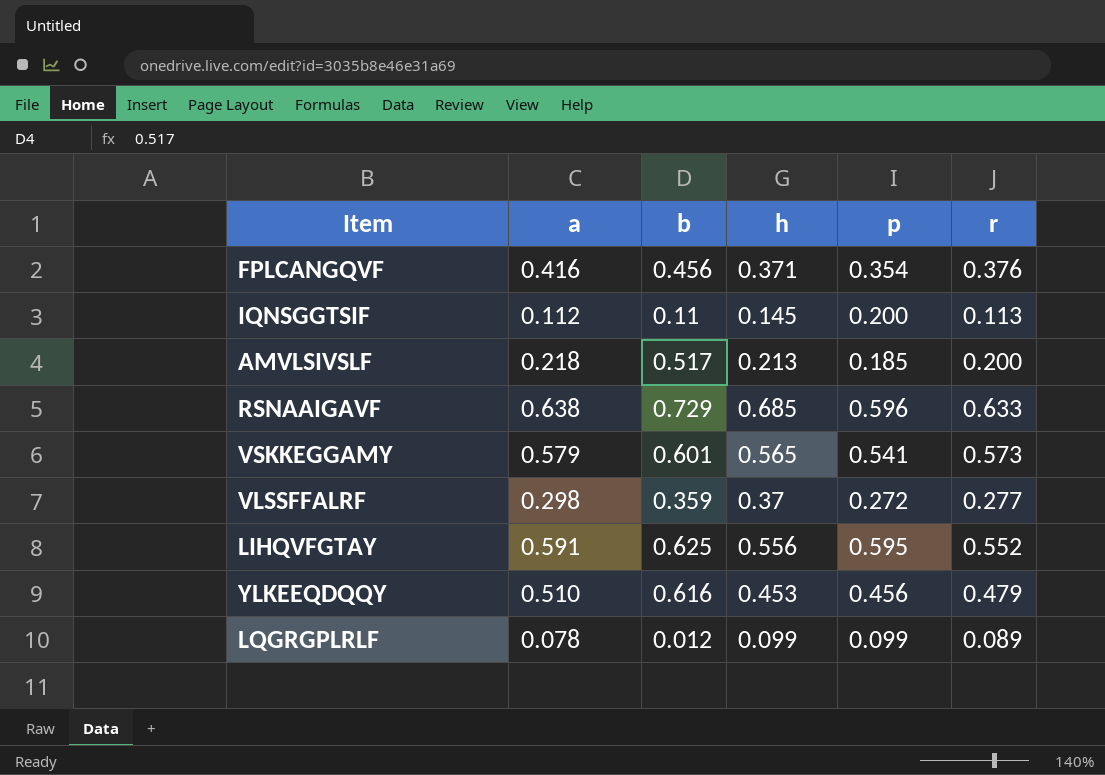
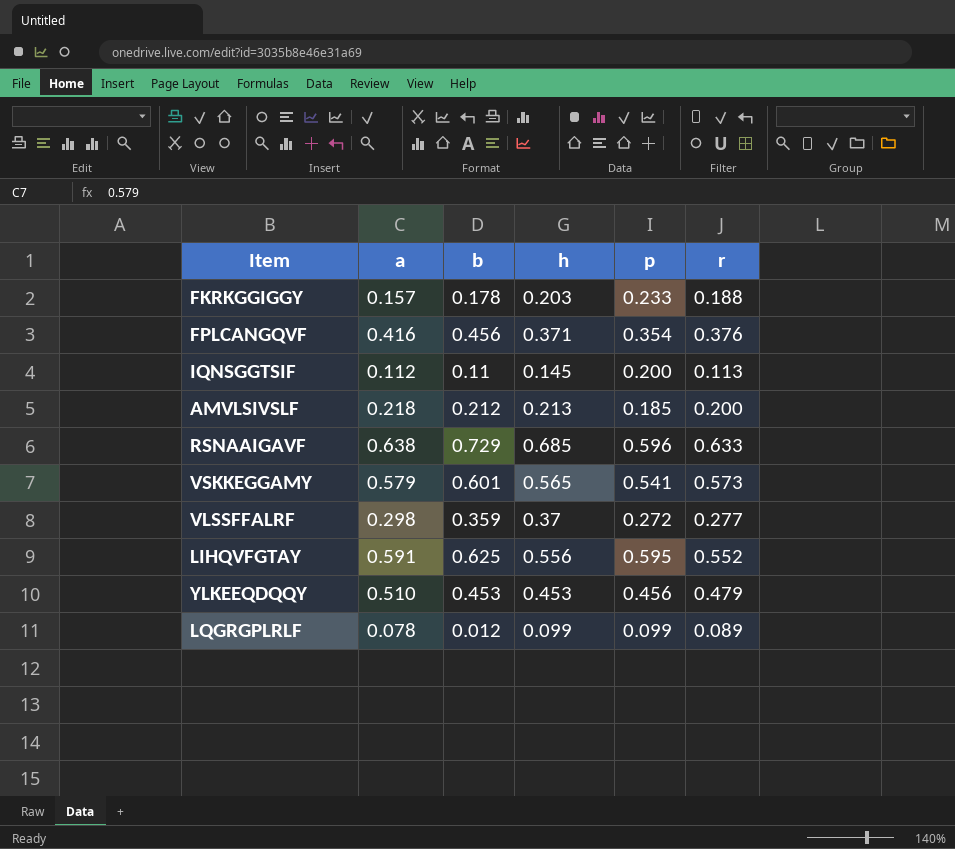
row FKRKGGIGGY: none -> 0.157 | 0.178 | 0.203 | 0.233 | 0.188
AMVLSIVSLF | b: 0.517 -> 0.212
YLKEEQDQQY | b: 0.616 -> 0.453

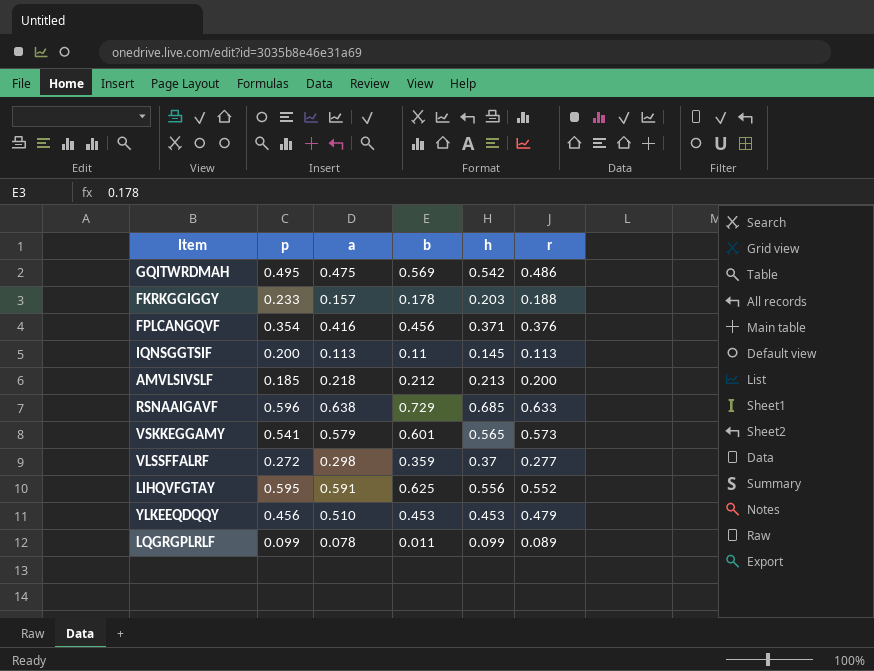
column p | position: 5 -> 2
row GQITWRDMAH: none -> 0.495 | 0.475 | 0.569 | 0.542 | 0.486
IQNSGGTSIF | a: 0.112 -> 0.113
LQGRGPLRLF | b: 0.012 -> 0.011

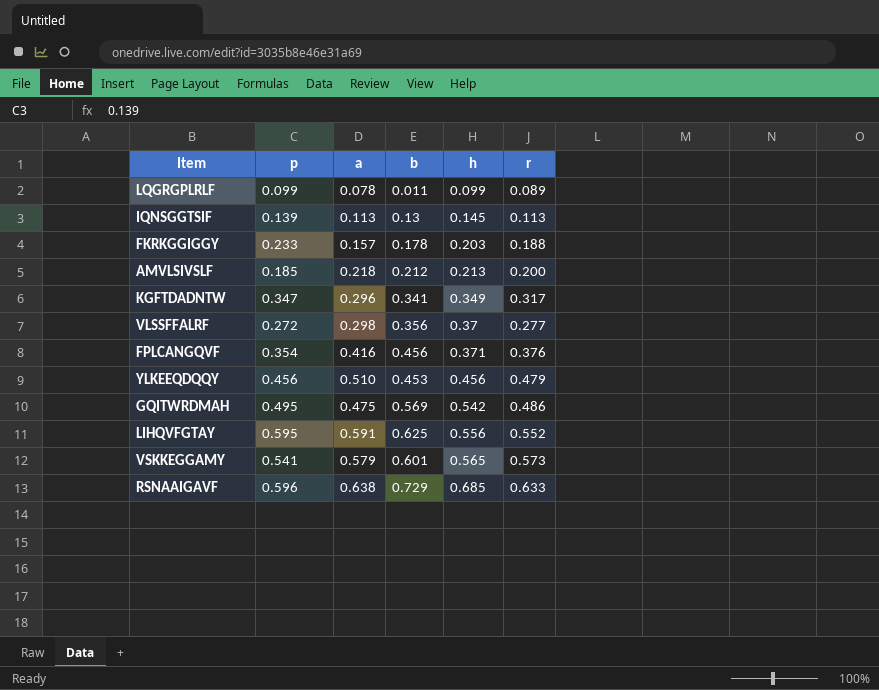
row order: none -> h ascending
IQNSGGTSIF | p: 0.200 -> 0.139
IQNSGGTSIF | b: 0.11 -> 0.13
row KGFTDADNTW: none -> 0.347 | 0.296 | 0.341 | 0.349 | 0.317
VLSSFFALRF | b: 0.359 -> 0.356
YLKEEQDQQY | h: 0.453 -> 0.456

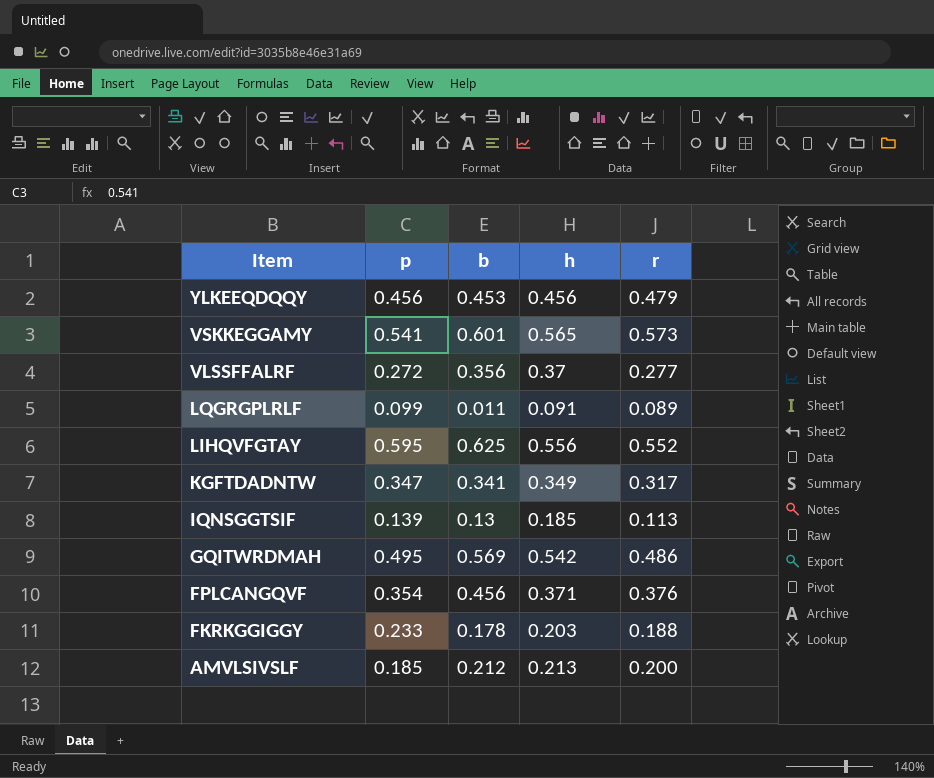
row order: h ascending -> Item descending
column a | position: 3 -> none
row RSNAAIGAVF: 0.596 | 0.638 | 0.729 | 0.685 | 0.633 -> none
LQGRGPLRLF | h: 0.099 -> 0.091
IQNSGGTSIF | h: 0.145 -> 0.185

